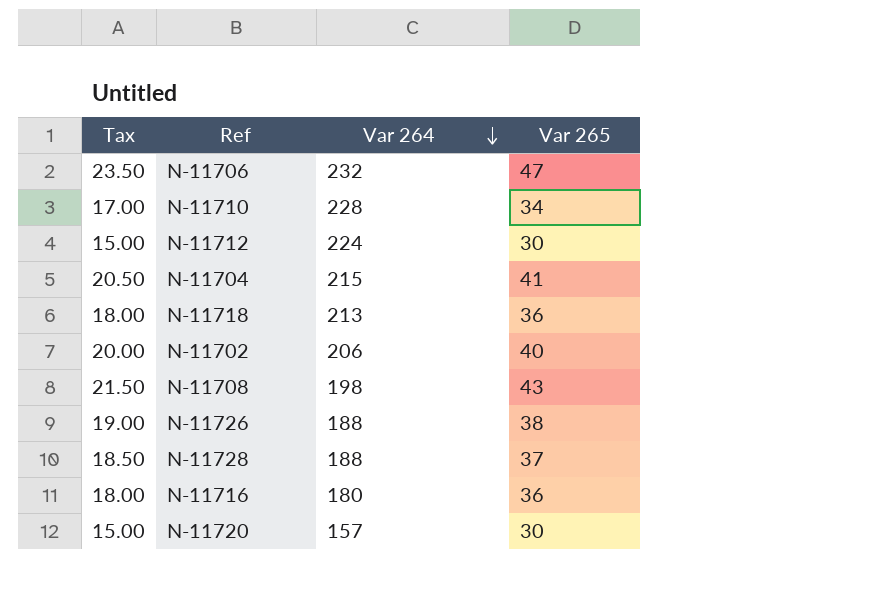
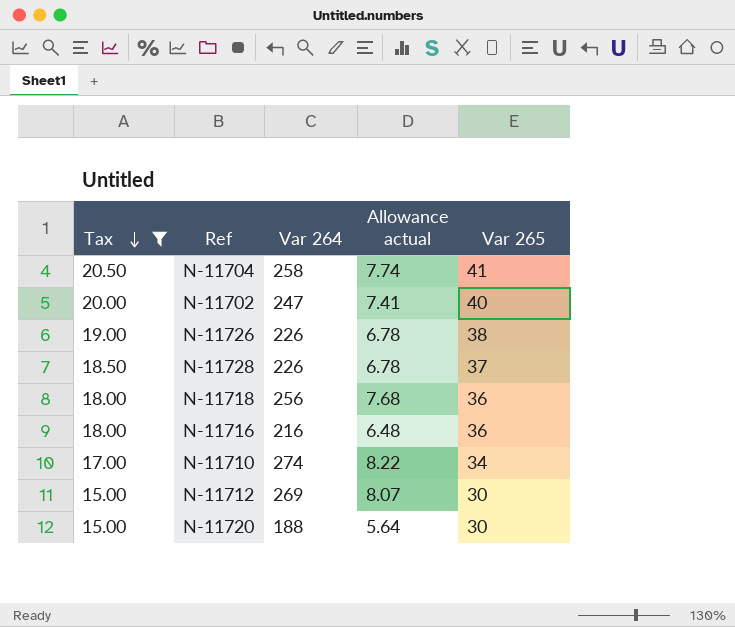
filter: none -> Tax <= 20.50
row order: Var 264 descending -> Tax descending
column Allowance actual | formula: none -> [Var 264] * 0.03
N-11704 | Var 264: 215 -> 258
N-11702 | Var 264: 206 -> 247
N-11726 | Var 264: 188 -> 226
N-11728 | Var 264: 188 -> 226
N-11718 | Var 264: 213 -> 256
N-11716 | Var 264: 180 -> 216
N-11710 | Var 264: 228 -> 274
N-11712 | Var 264: 224 -> 269
N-11720 | Var 264: 157 -> 188

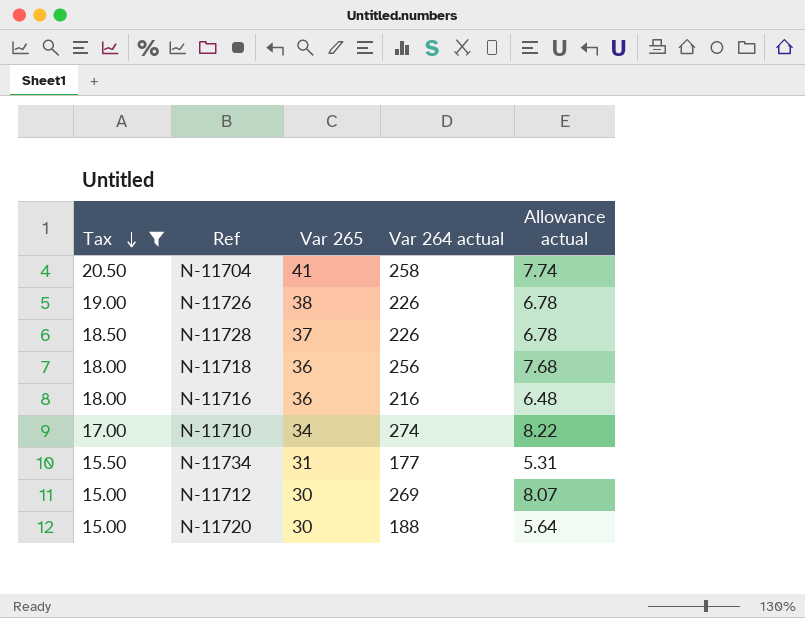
column Var 265 | position: 5 -> 3
column name: Var 264 -> Var 264 actual
row N-11702: 20.00 | 247 | 7.41 | 40 -> none
row N-11734: none -> 15.50 | 31 | 177 | 5.31

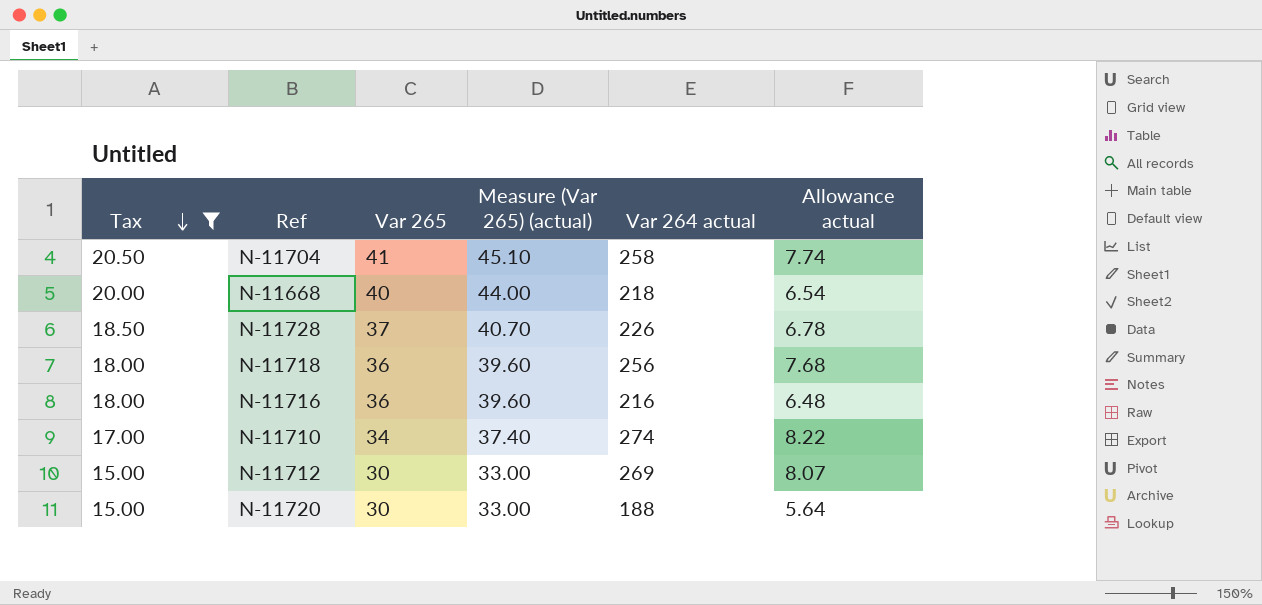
column Measure (Var 265) (actual) | formula: none -> [Var 265] * 1.1
row N-11726: 19.00 | 38 | 226 | 6.78 -> none
row N-11734: 15.50 | 31 | 177 | 5.31 -> none
row N-11668: none -> 20.00 | 40 | 44.00 | 218 | 6.54

